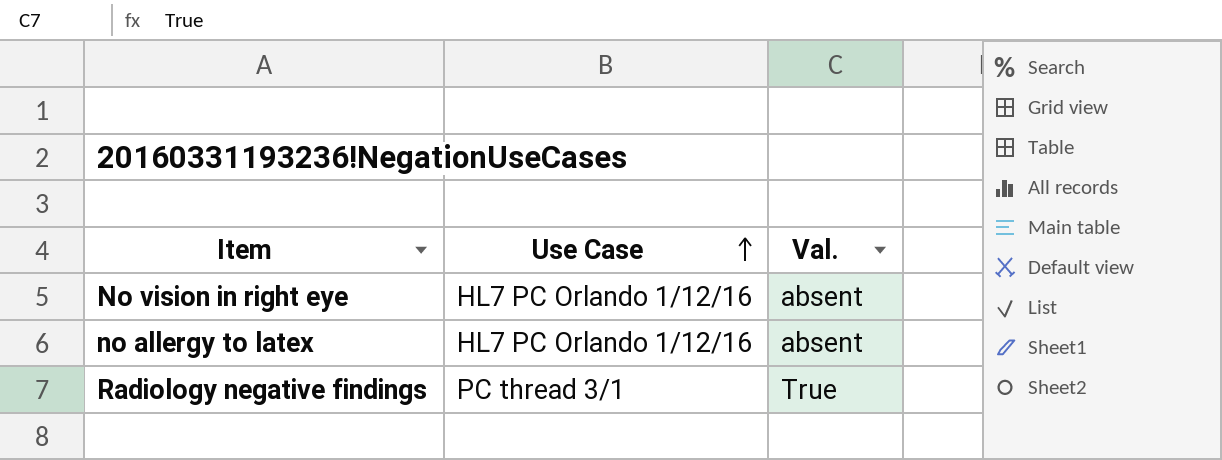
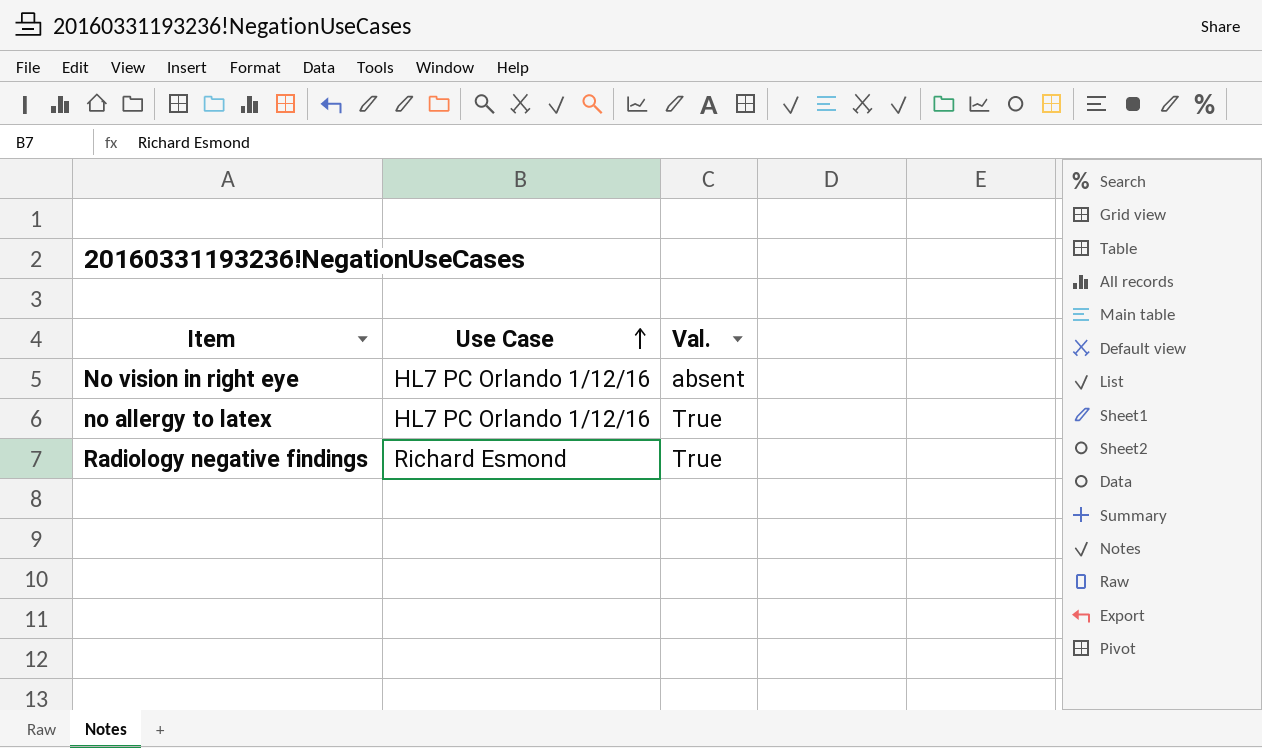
no allergy to latex | Val.: absent -> True
Radiology negative findings | Use Case: PC thread 3/1 -> Richard Esmond

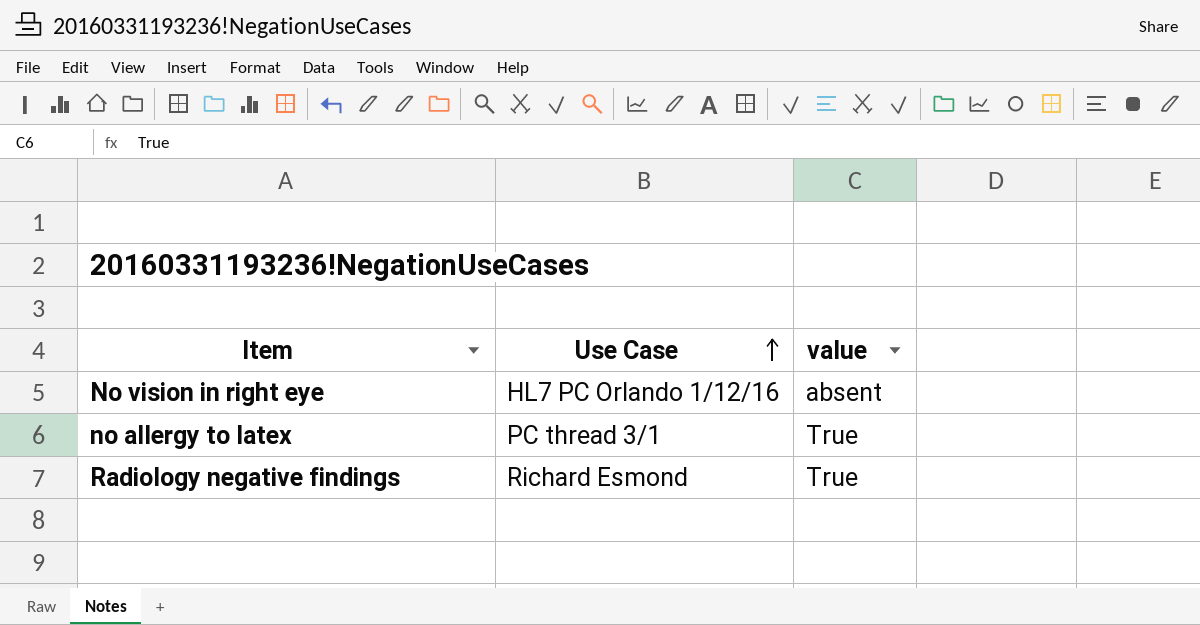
column name: Val. -> value
no allergy to latex | Use Case: HL7 PC Orlando 1/12/16 -> PC thread 3/1

